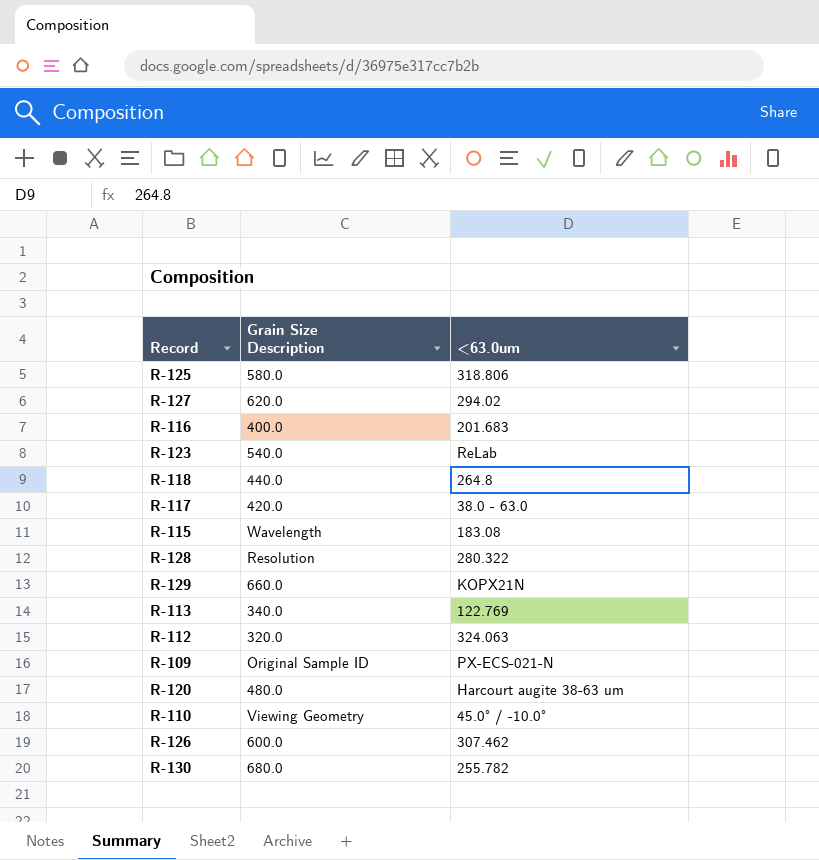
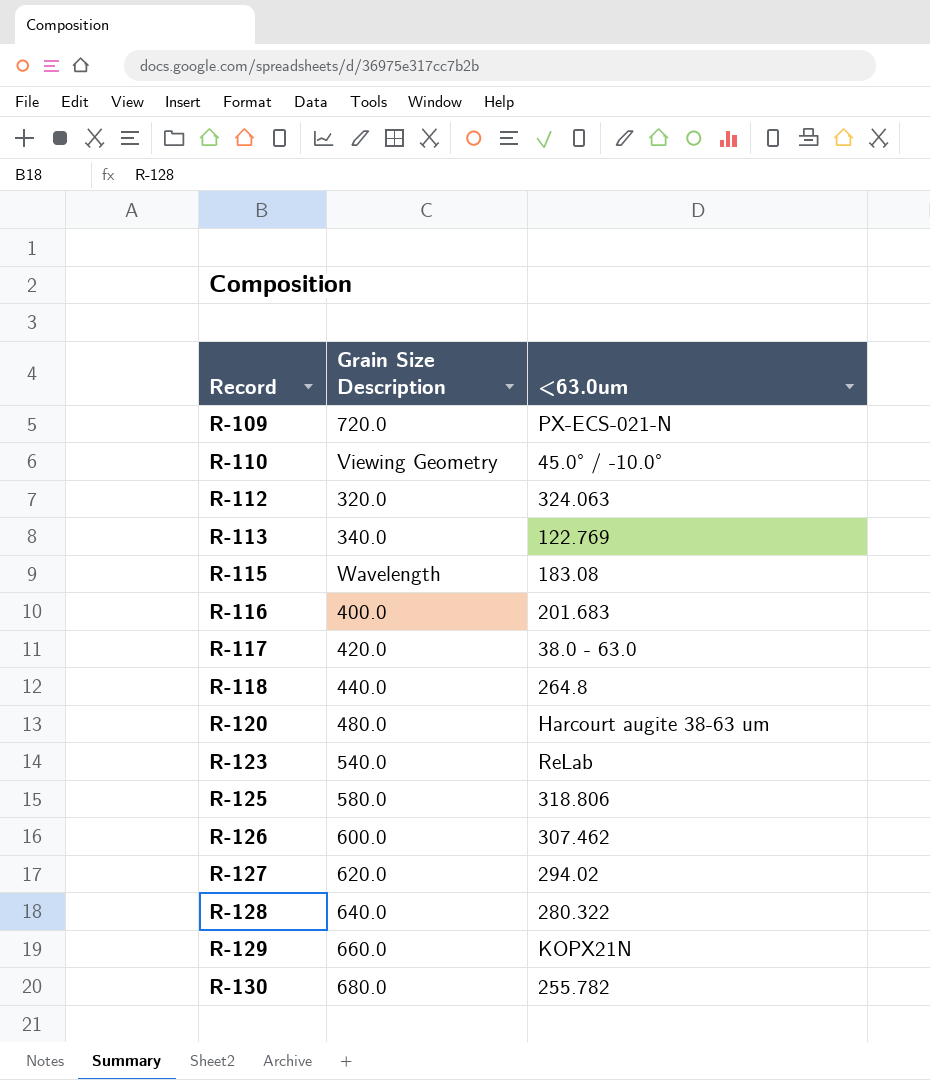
row order: none -> Record ascending
R-109 | Grain Size Description: Original Sample ID -> 720.0
R-128 | Grain Size Description: Resolution -> 640.0

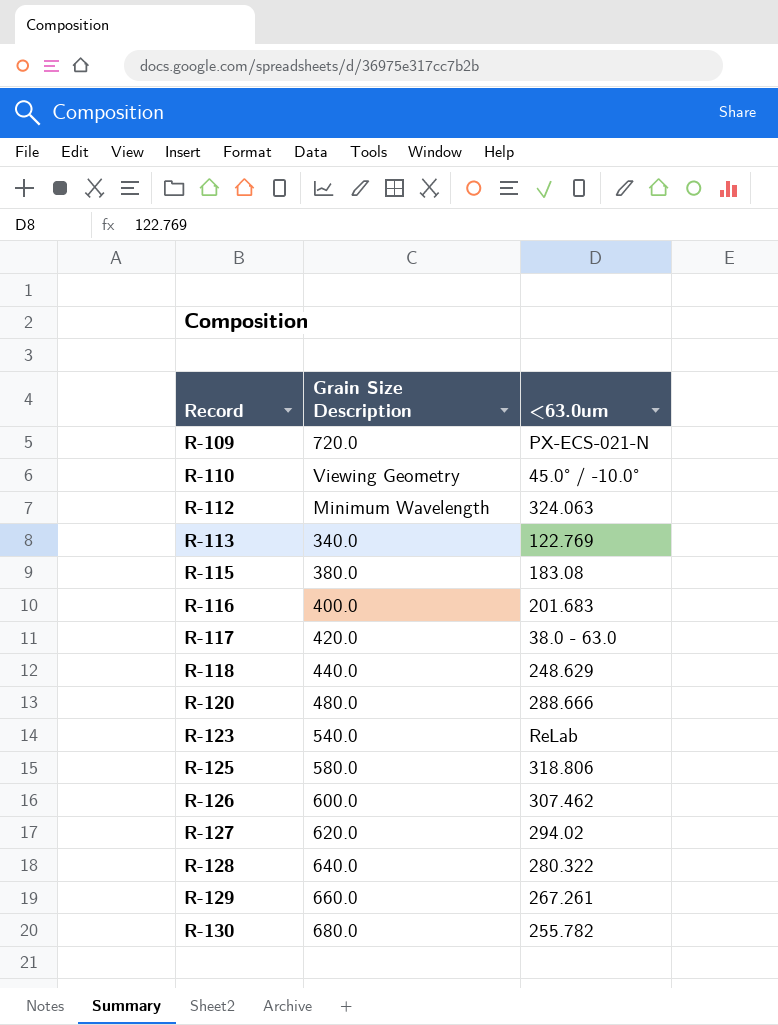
R-112 | Grain Size Description: 320.0 -> Minimum Wavelength
R-115 | Grain Size Description: Wavelength -> 380.0
R-118 | <63.0um: 264.8 -> 248.629
R-120 | <63.0um: Harcourt augite 38-63 um -> 288.666
R-129 | <63.0um: KOPX21N -> 267.261

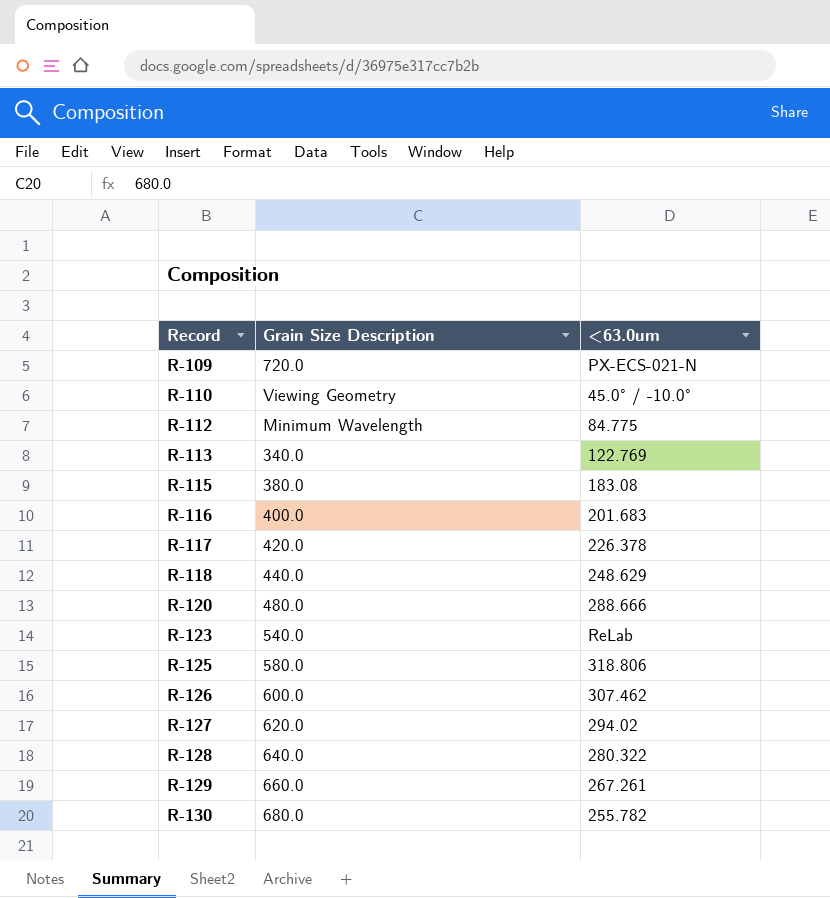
R-112 | <63.0um: 324.063 -> 84.775
R-117 | <63.0um: 38.0 - 63.0 -> 226.378

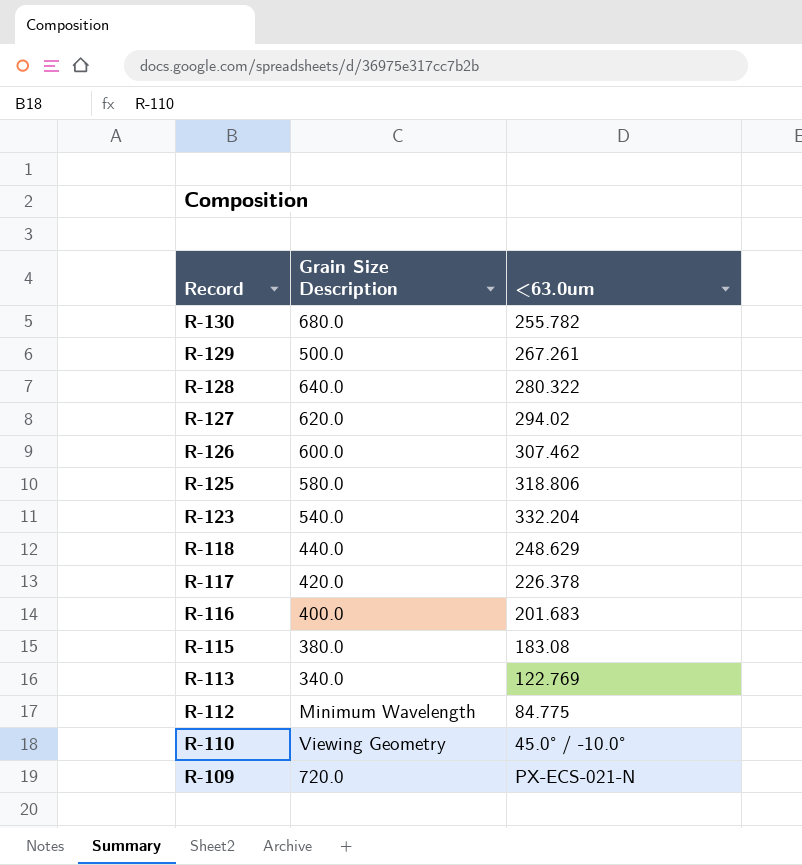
row order: Record ascending -> Record descending
row R-120: 480.0 | 288.666 -> none
R-129 | Grain Size Description: 660.0 -> 500.0
R-123 | <63.0um: ReLab -> 332.204

